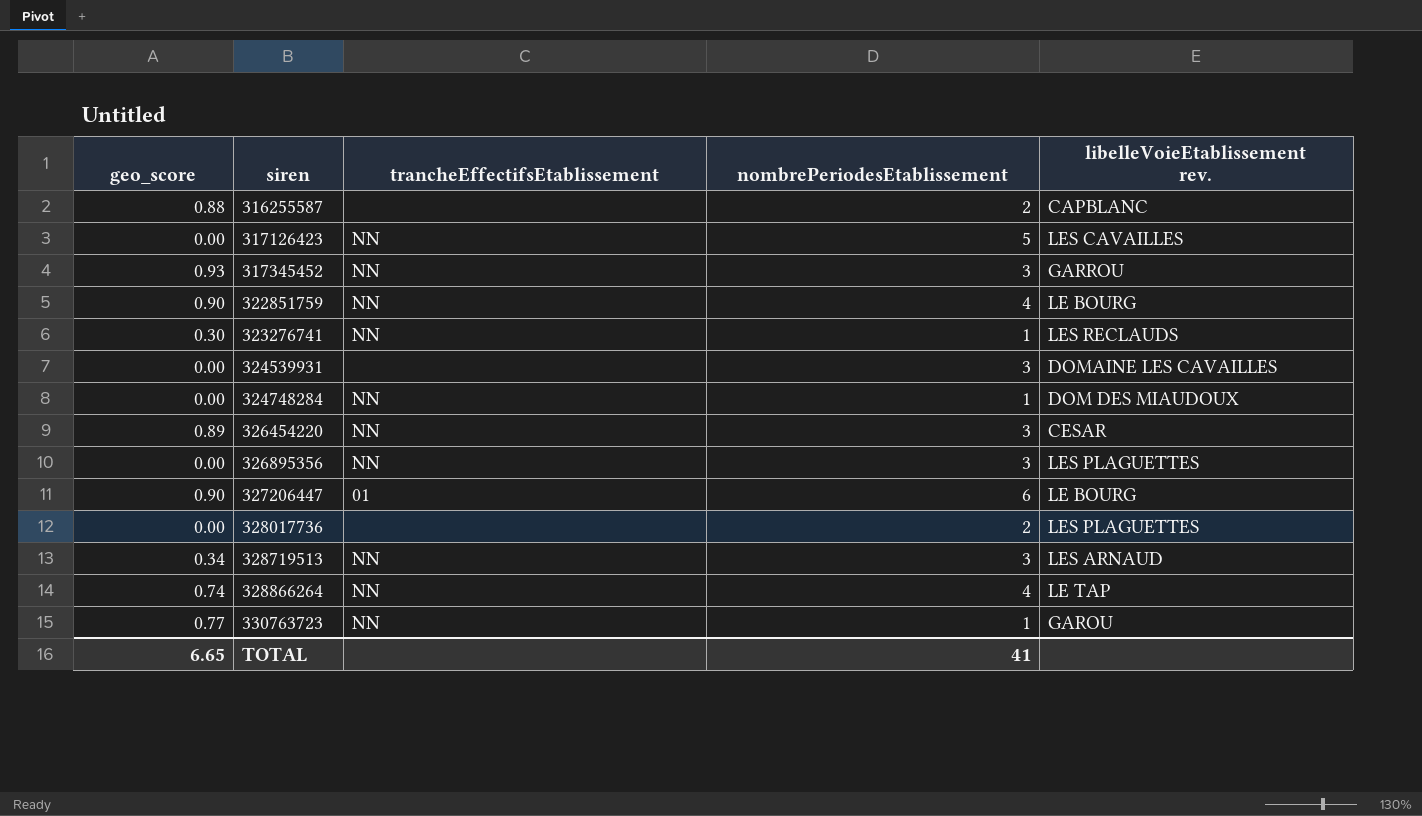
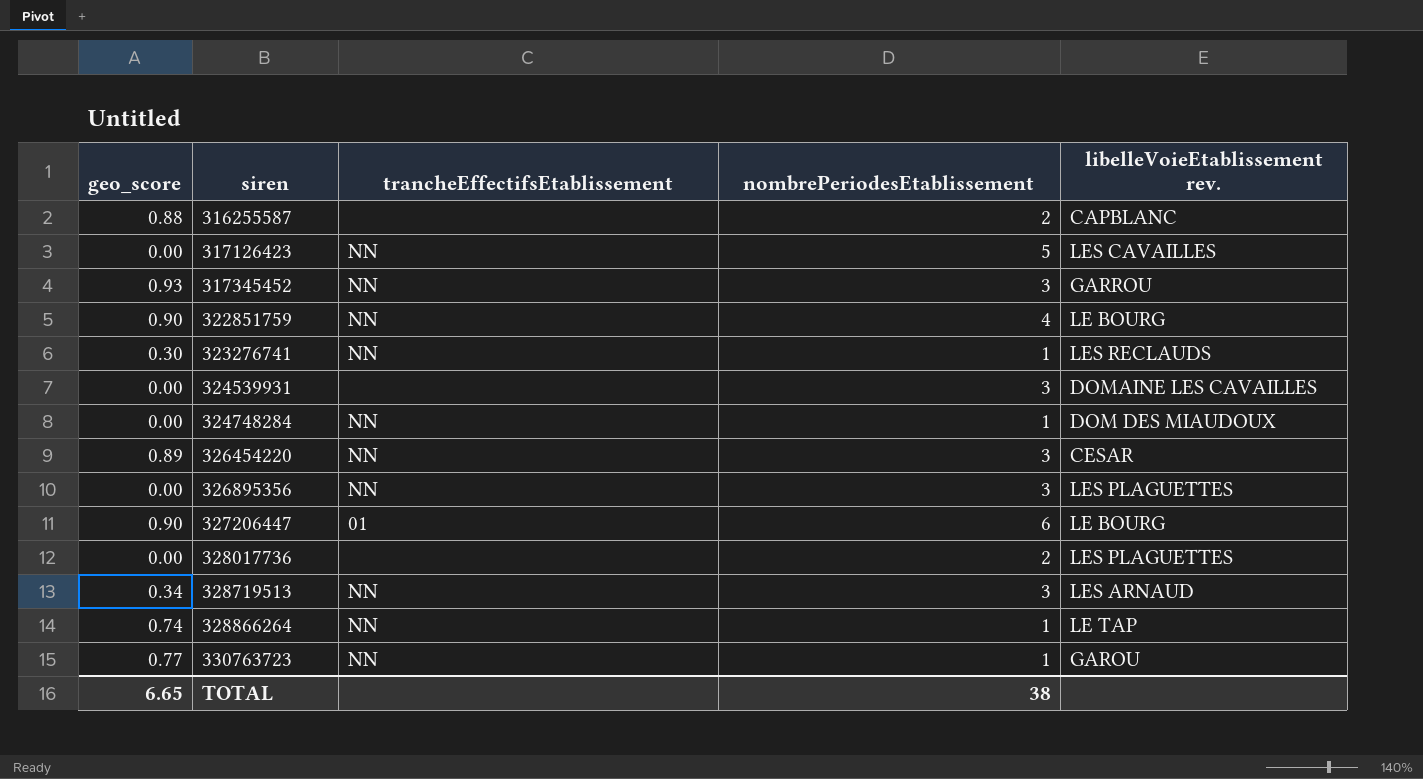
328866264 | nombrePeriodesEtablissement: 4 -> 1
TOTAL | nombrePeriodesEtablissement: 41 -> 38

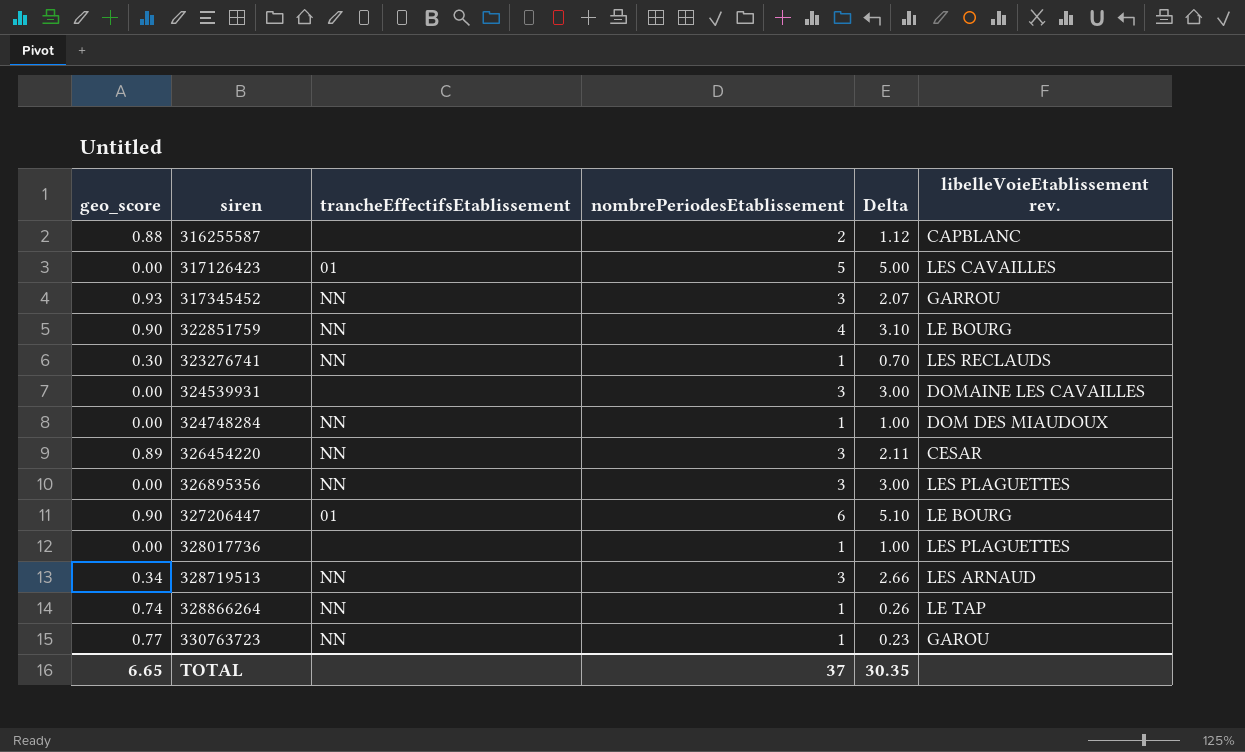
column Delta | formula: none -> [nombrePeriodesEtablissement] - [geo_score]
317126423 | trancheEffectifsEtablissement: NN -> 01
328017736 | nombrePeriodesEtablissement: 2 -> 1
TOTAL | nombrePeriodesEtablissement: 38 -> 37

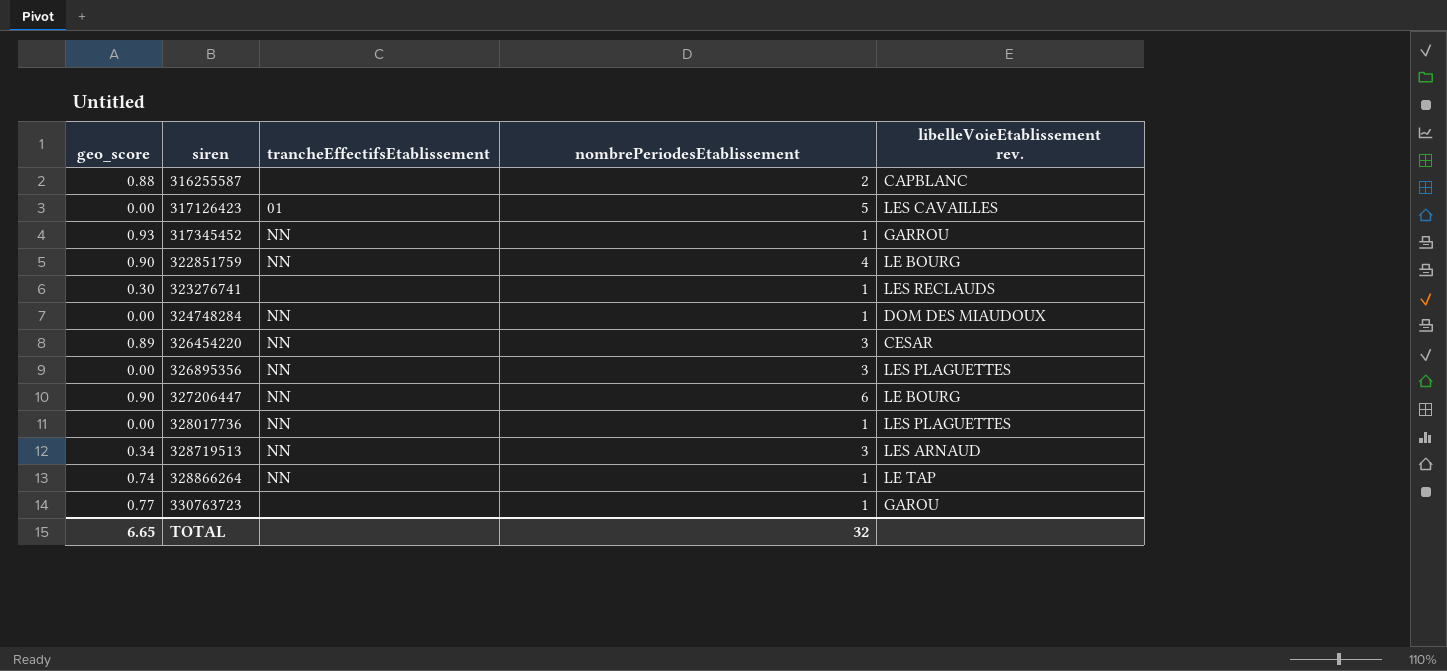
column Delta | formula: [nombrePeriodesEtablissement] - [geo_score] -> none
row 324539931: 0.00 | none | 3 | 3.00 | DOMAINE LES CAVAILLES -> none
317345452 | nombrePeriodesEtablissement: 3 -> 1
323276741 | trancheEffectifsEtablissement: NN -> none
327206447 | trancheEffectifsEtablissement: 01 -> NN
328017736 | trancheEffectifsEtablissement: none -> NN
330763723 | trancheEffectifsEtablissement: NN -> none
TOTAL | nombrePeriodesEtablissement: 37 -> 32

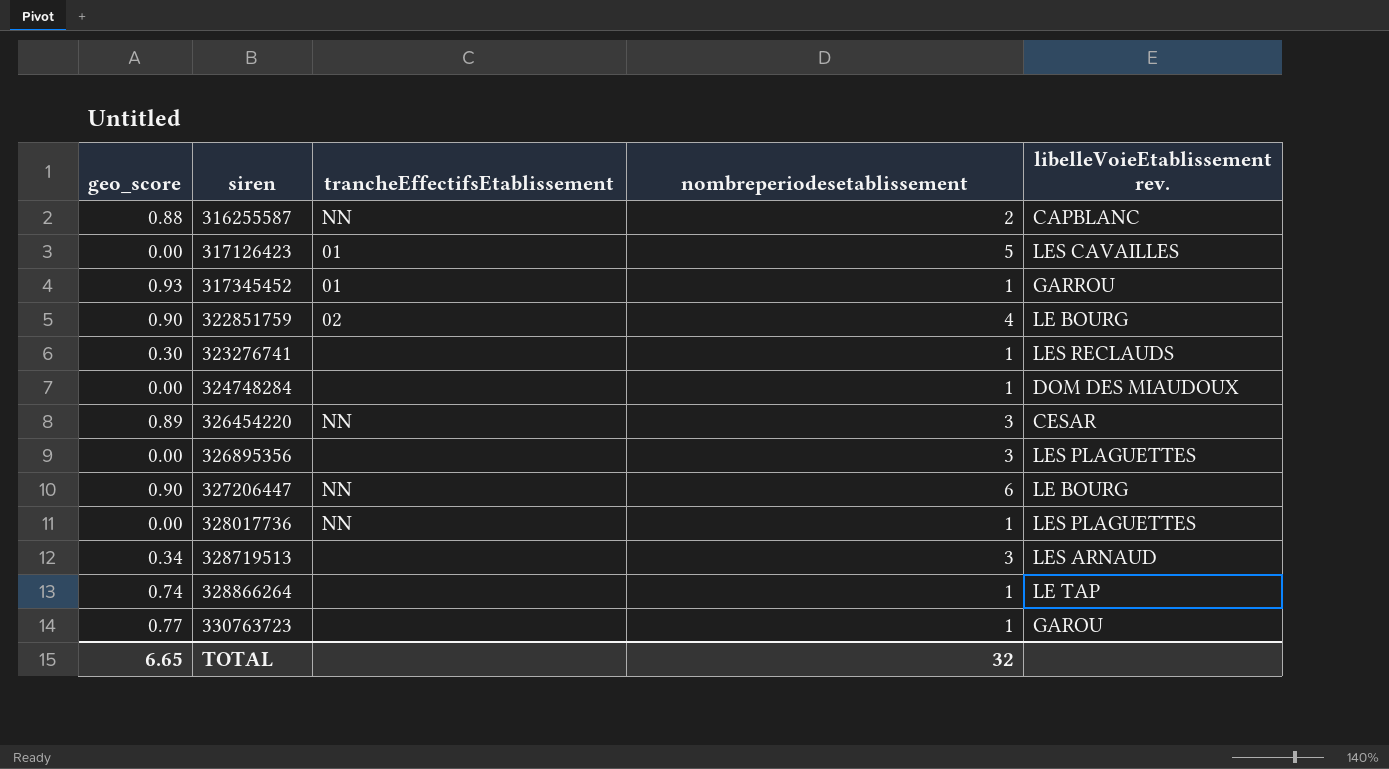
column name: nombrePeriodesEtablissement -> nombreperiodesetablissement
316255587 | trancheEffectifsEtablissement: none -> NN
317345452 | trancheEffectifsEtablissement: NN -> 01
322851759 | trancheEffectifsEtablissement: NN -> 02
324748284 | trancheEffectifsEtablissement: NN -> none
326895356 | trancheEffectifsEtablissement: NN -> none
328719513 | trancheEffectifsEtablissement: NN -> none
328866264 | trancheEffectifsEtablissement: NN -> none

